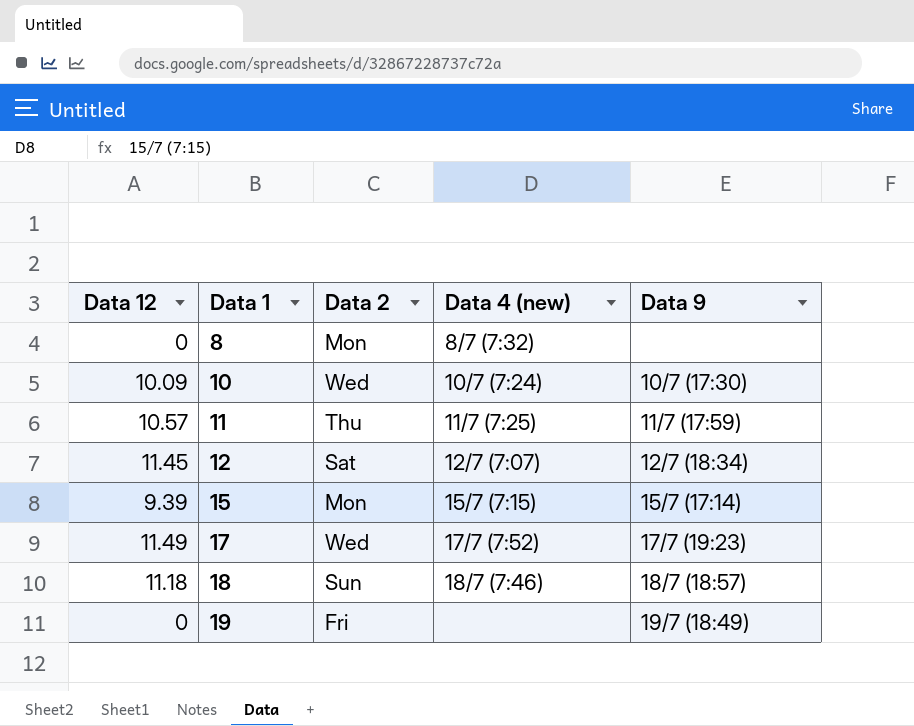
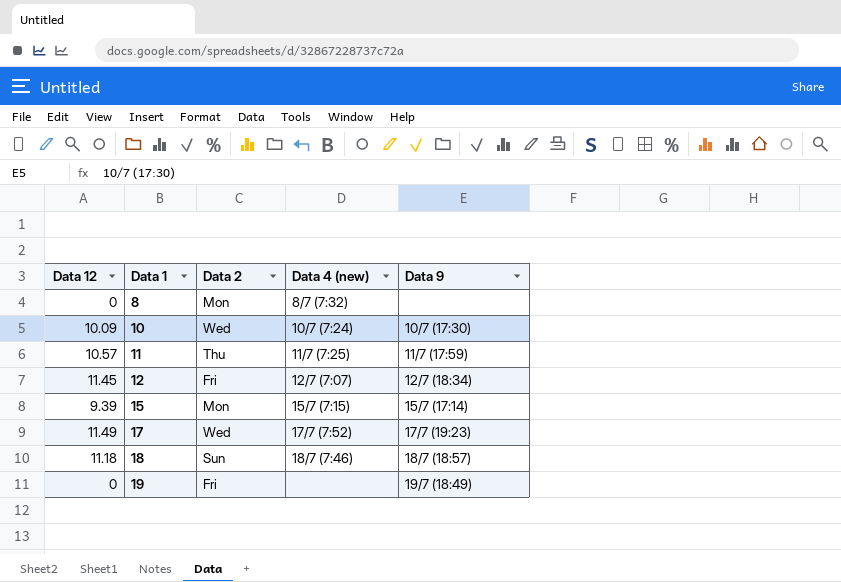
12 | Data 2: Sat -> Fri

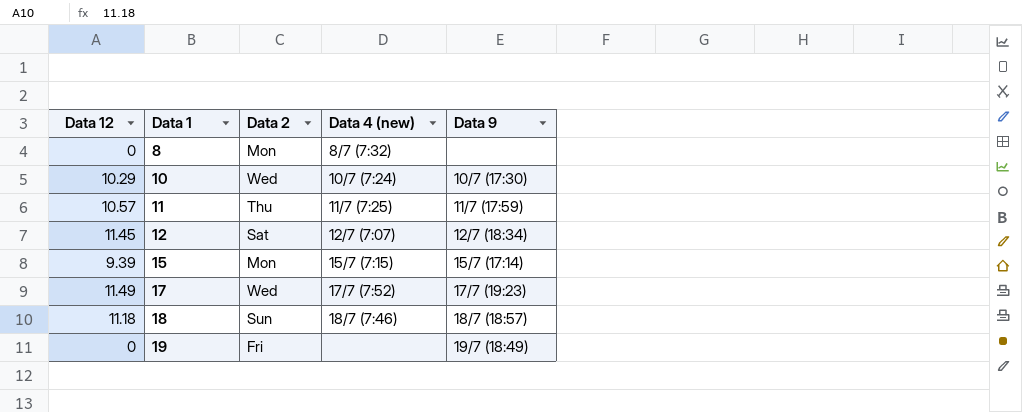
10 | Data 12: 10.09 -> 10.29
12 | Data 2: Fri -> Sat

